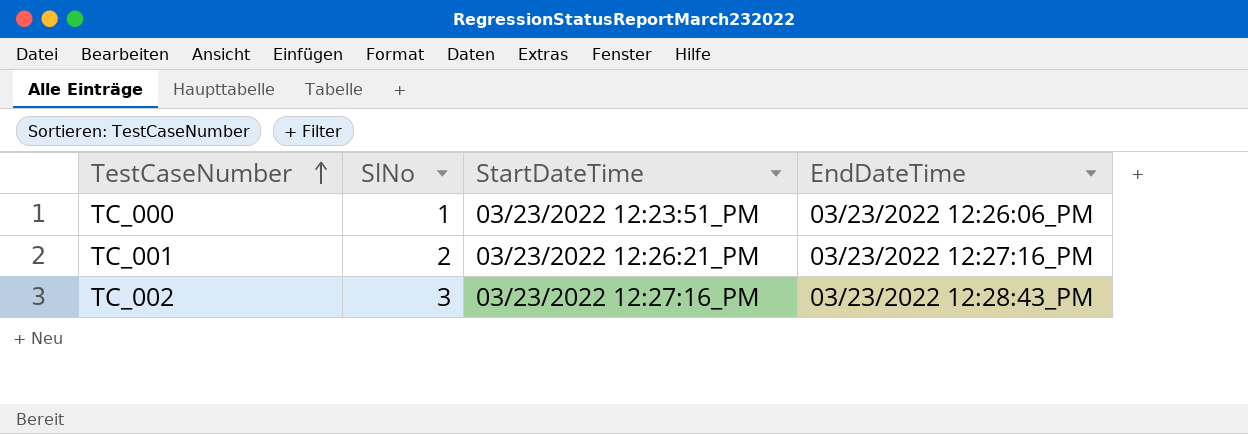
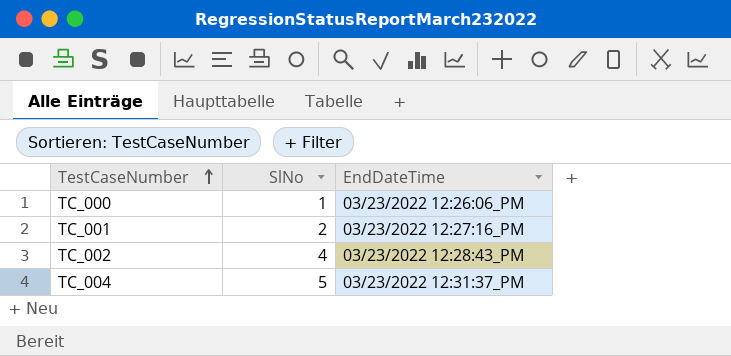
column StartDateTime | position: 3 -> none
TC_002 | SlNo: 3 -> 4
row TC_004: none -> 5 | 03/23/2022 12:31:37_PM

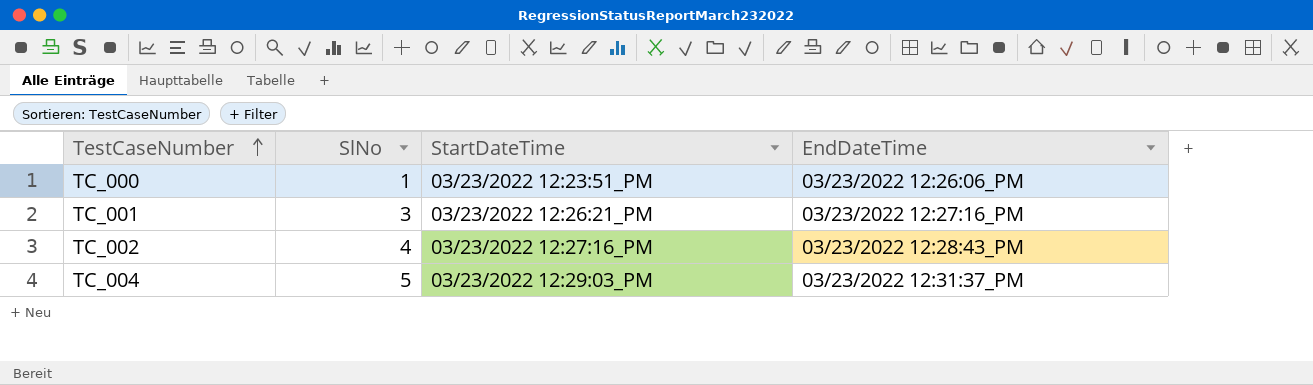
column StartDateTime | position: none -> 3
TC_001 | SlNo: 2 -> 3

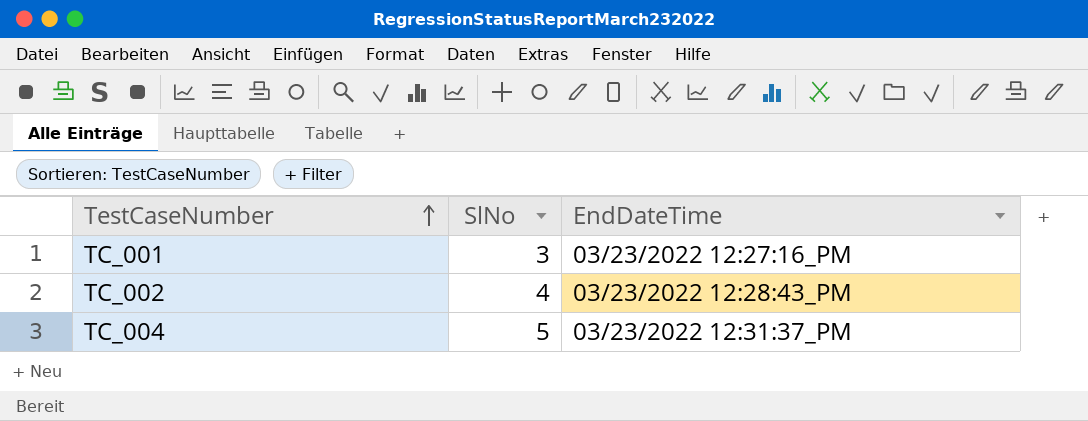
column StartDateTime | position: 3 -> none
row TC_000: 1 | 03/23/2022 12:23:51_PM | 03/23/2022 12:26:06_PM -> none

